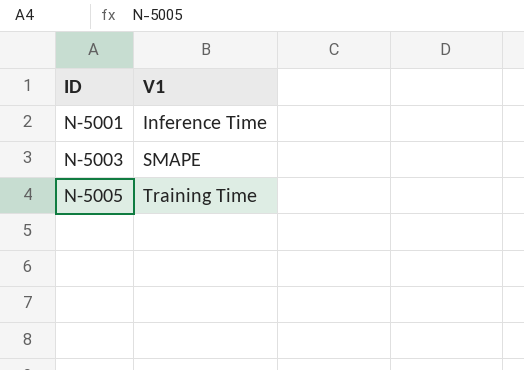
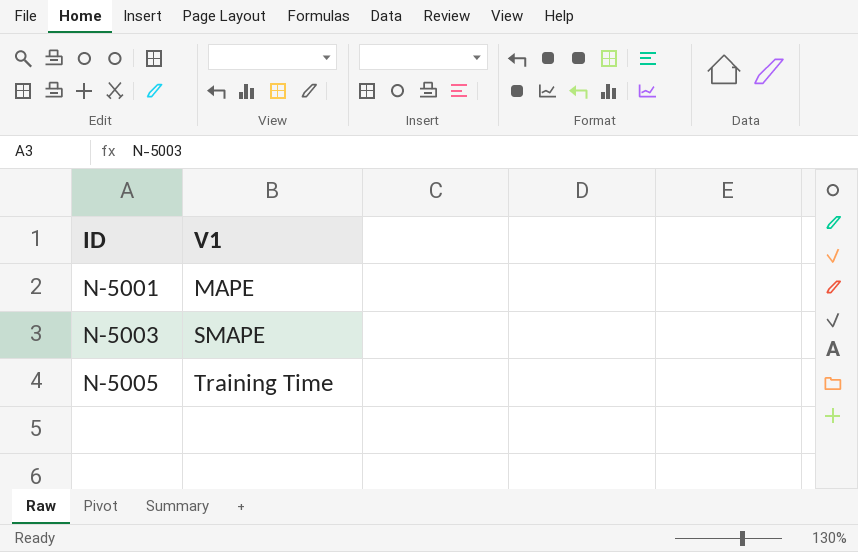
N-5001 | V1: Inference Time -> MAPE

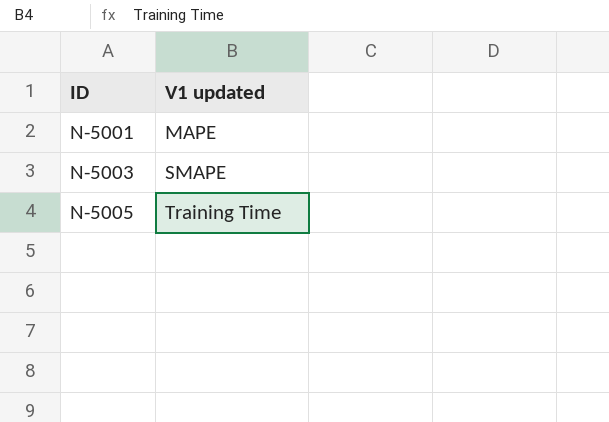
column name: V1 -> V1 updated

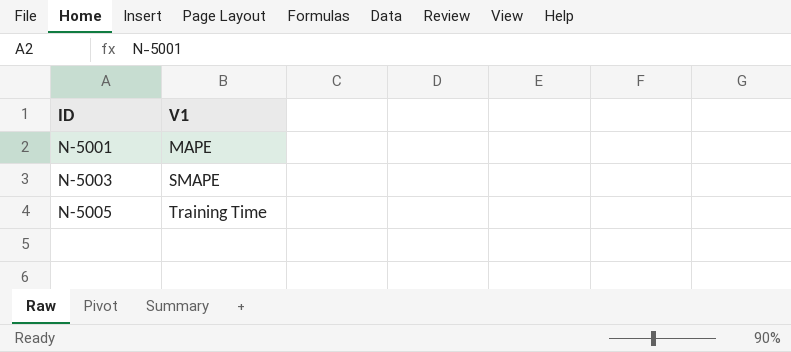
column name: V1 updated -> V1

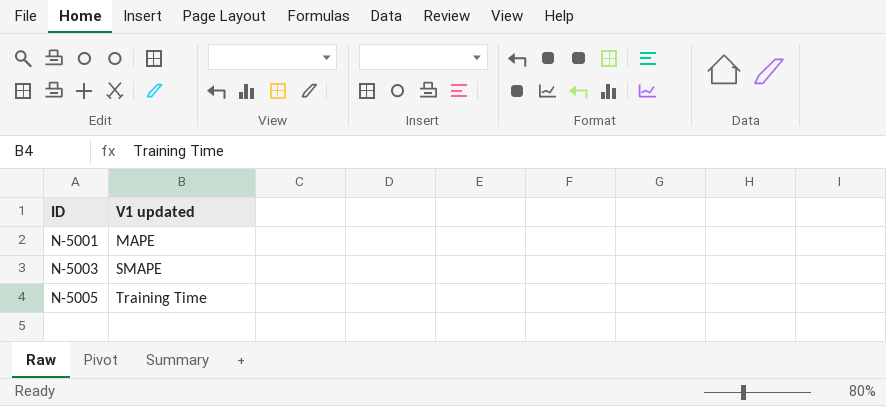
column name: V1 -> V1 updated

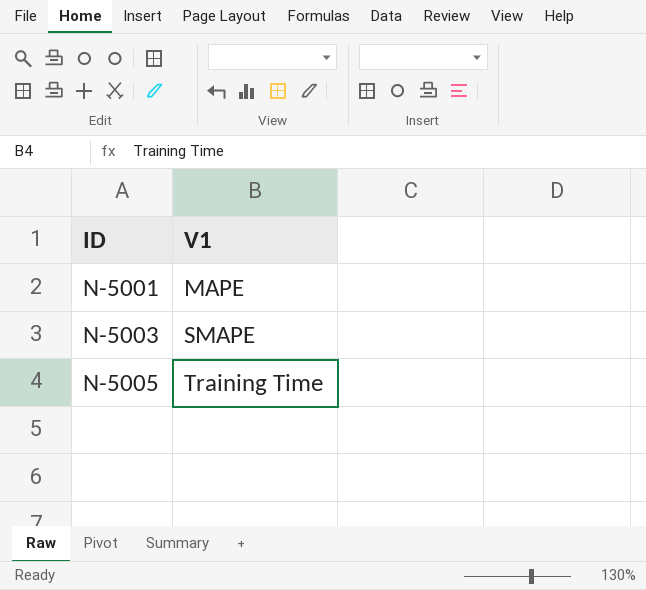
column name: V1 updated -> V1

